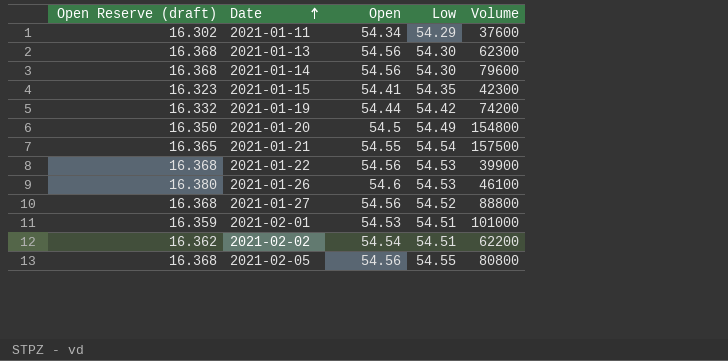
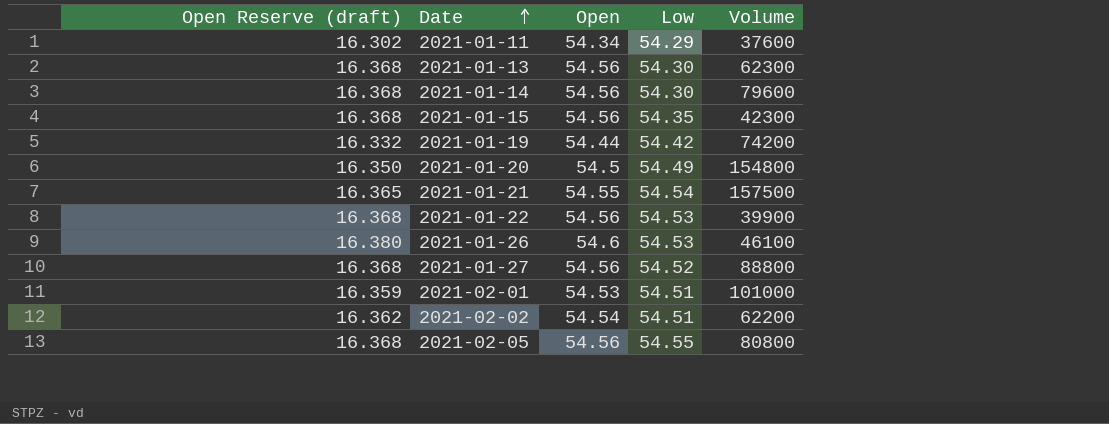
2021-01-15 | Open Reserve (draft): 16.323 -> 16.368
2021-01-15 | Open: 54.41 -> 54.56

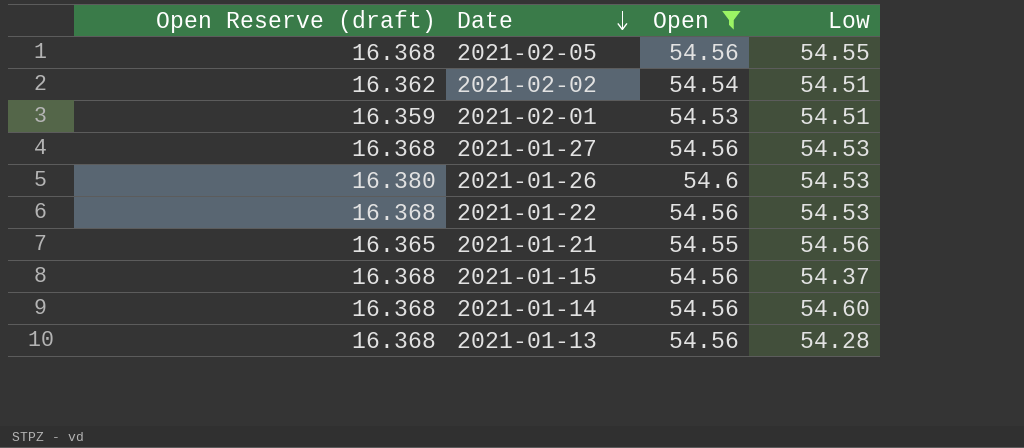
filter: none -> Open >= 54.53
row order: Date ascending -> Date descending
column Volume | position: 5 -> none
2021-01-27 | Low: 54.52 -> 54.53
2021-01-21 | Low: 54.54 -> 54.56
2021-01-15 | Low: 54.35 -> 54.37
2021-01-14 | Low: 54.30 -> 54.60
2021-01-13 | Low: 54.30 -> 54.28

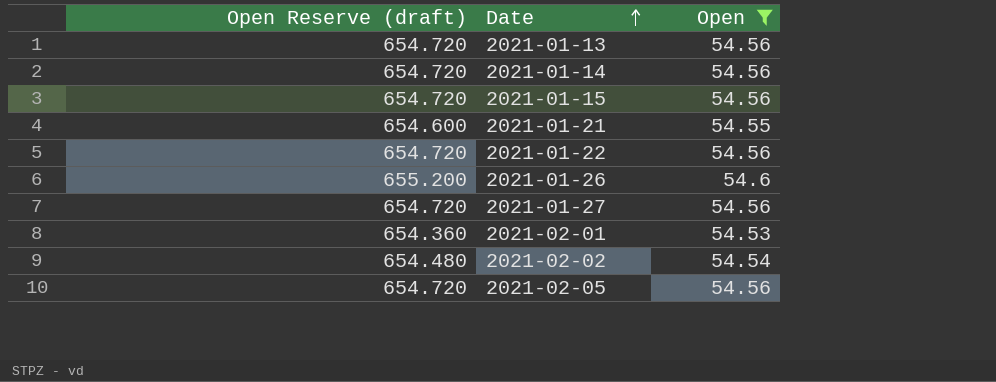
row order: Date descending -> Date ascending
column Low | position: 4 -> none
column Open Reserve (draft) | formula: [Open] * 0.3 -> [Open] * 12

